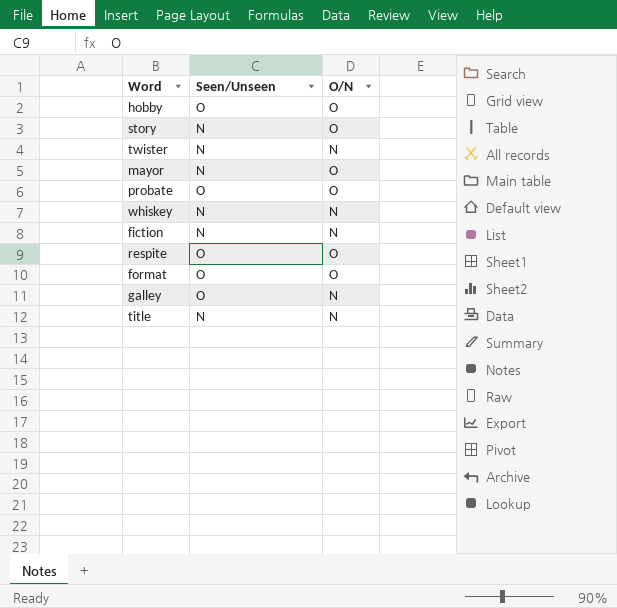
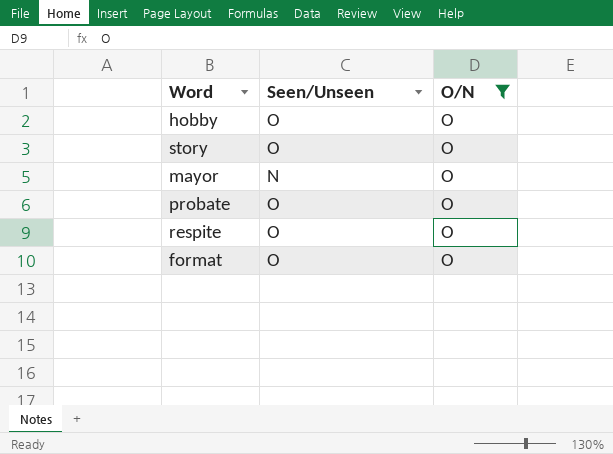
filter: none -> O/N = O
story | Seen/Unseen: N -> O

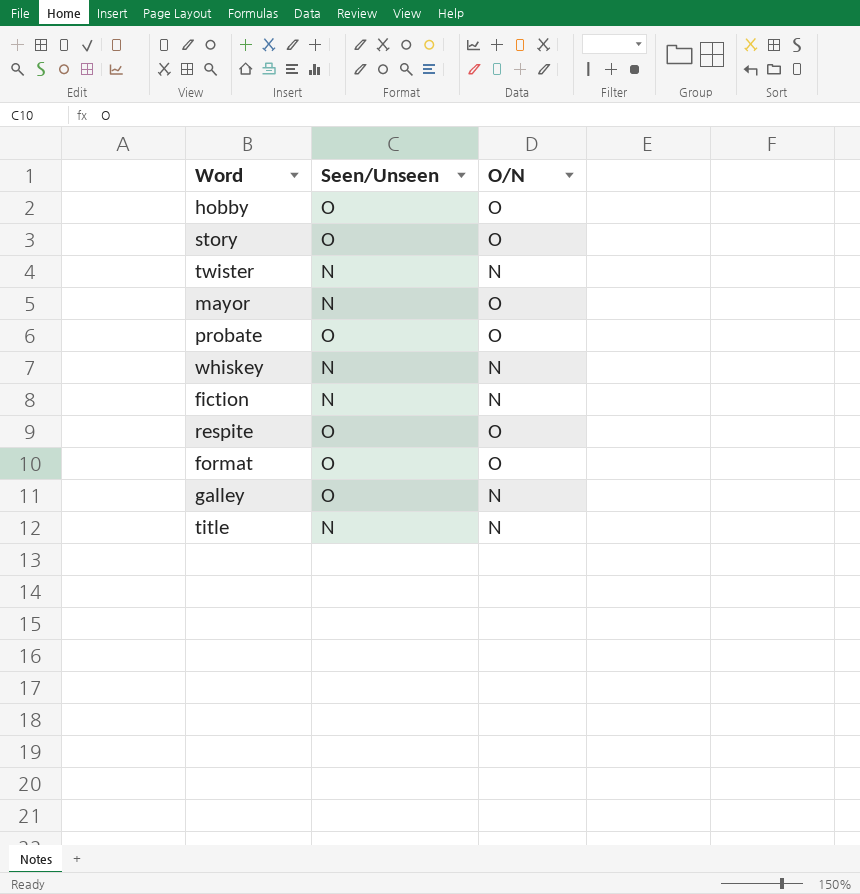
filter: O/N = O -> none

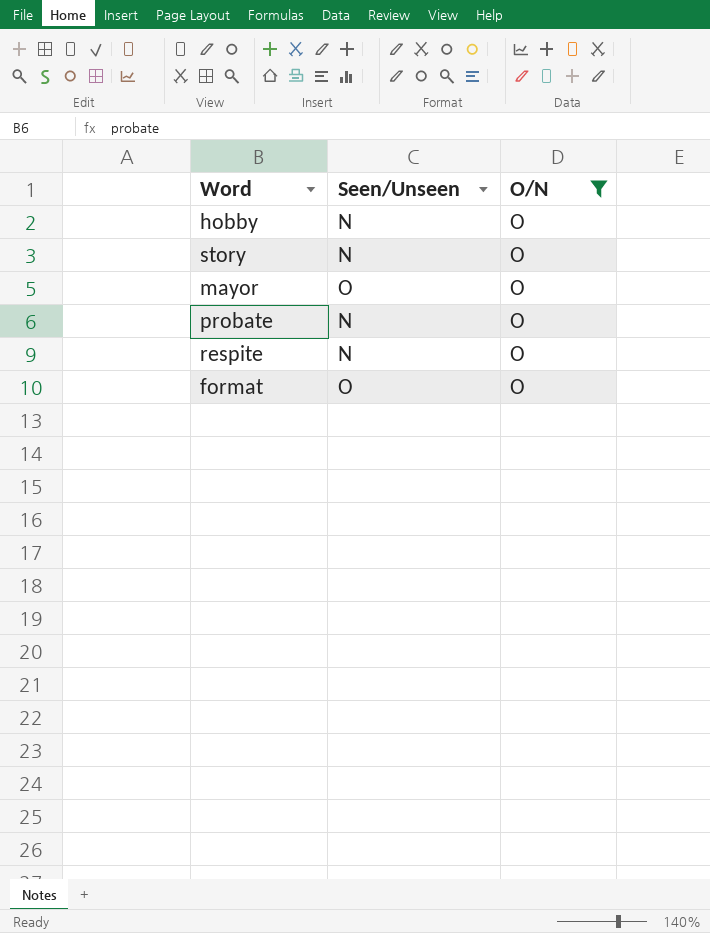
filter: none -> O/N = O
hobby | Seen/Unseen: O -> N
story | Seen/Unseen: O -> N
mayor | Seen/Unseen: N -> O
probate | Seen/Unseen: O -> N
respite | Seen/Unseen: O -> N

